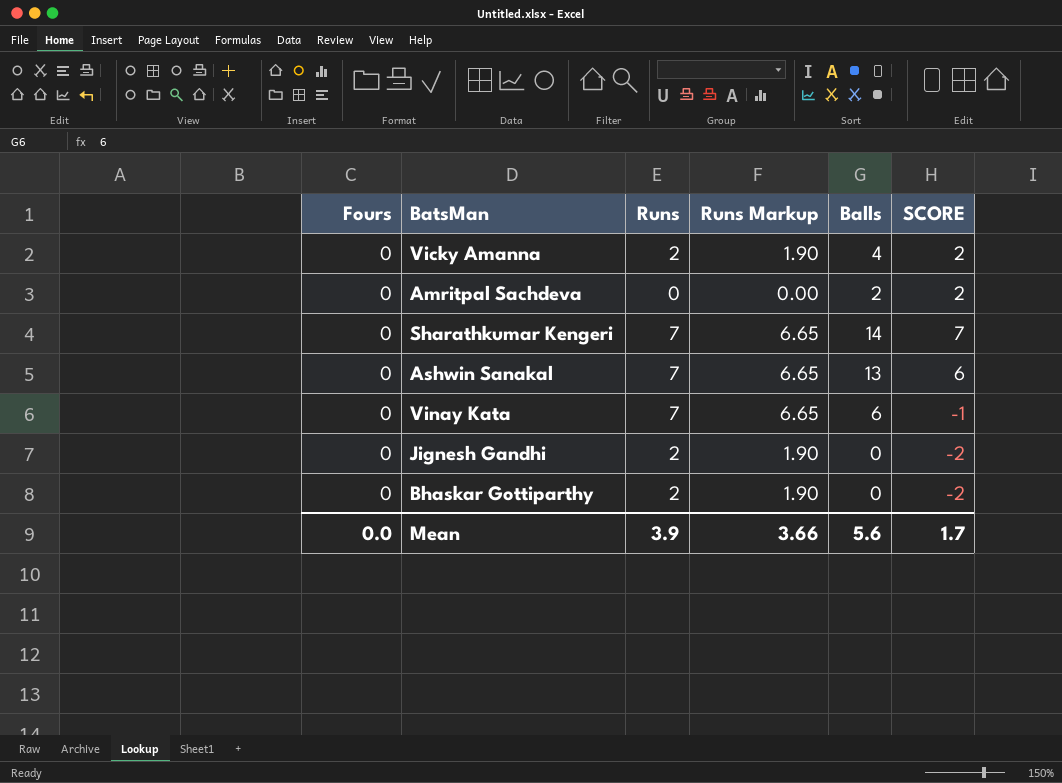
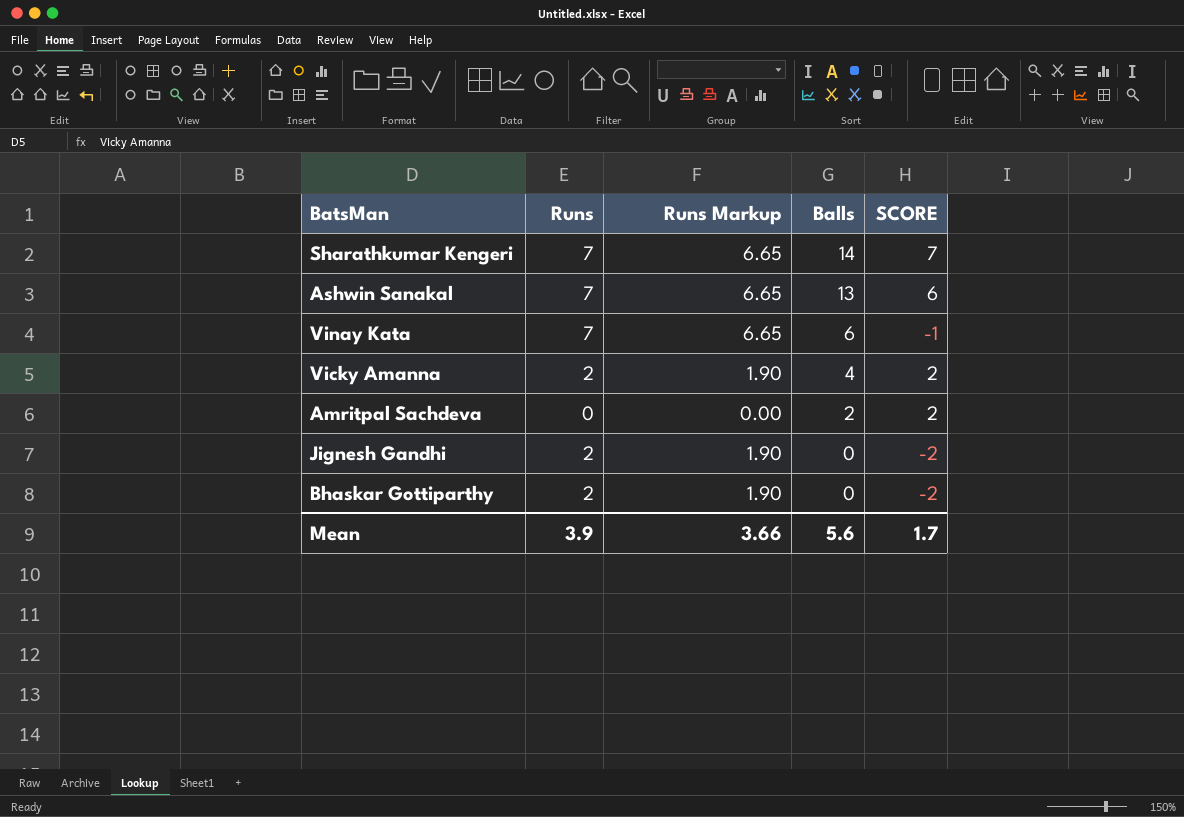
row order: none -> Balls descending
column Fours | position: 1 -> none

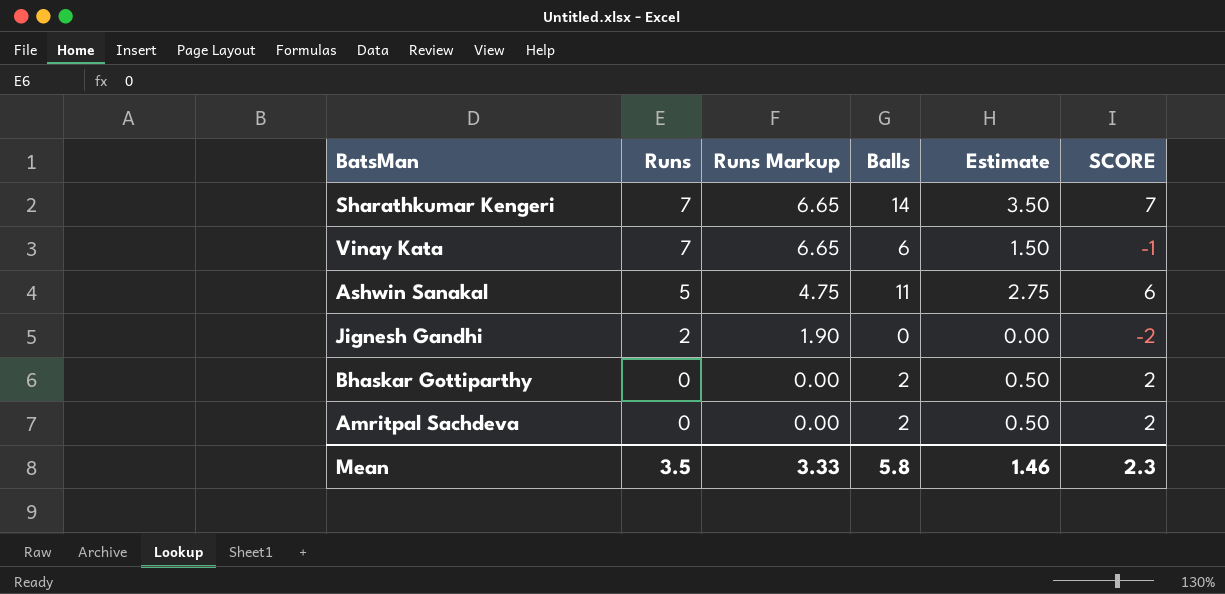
row order: Balls descending -> Runs descending
column Estimate | formula: none -> [Balls] * 0.25
row Vicky Amanna: 2 | 1.90 | 4 | 2 -> none
Ashwin Sanakal | Runs: 7 -> 5
Ashwin Sanakal | Runs Markup: 6.65 -> 4.75
Ashwin Sanakal | Balls: 13 -> 11
Bhaskar Gottiparthy | Runs: 2 -> 0
Bhaskar Gottiparthy | Runs Markup: 1.90 -> 0.00
Bhaskar Gottiparthy | Balls: 0 -> 2
Bhaskar Gottiparthy | SCORE: -2 -> 2
Mean | Runs: 3.9 -> 3.5
Mean | Runs Markup: 3.66 -> 3.33
Mean | Balls: 5.6 -> 5.8
Mean | SCORE: 1.7 -> 2.3

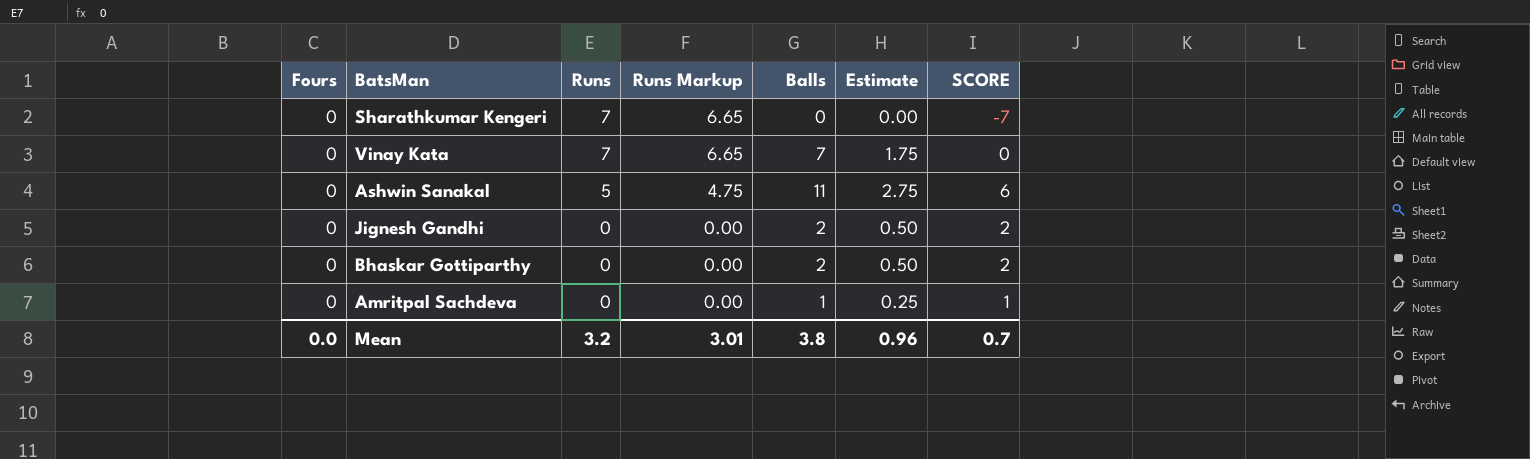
column Fours | position: none -> 1
Sharathkumar Kengeri | Balls: 14 -> 0
Sharathkumar Kengeri | Estimate: 3.50 -> 0.00
Sharathkumar Kengeri | SCORE: 7 -> -7
Vinay Kata | Balls: 6 -> 7
Vinay Kata | Estimate: 1.50 -> 1.75
Vinay Kata | SCORE: -1 -> 0
Jignesh Gandhi | Runs: 2 -> 0
Jignesh Gandhi | Runs Markup: 1.90 -> 0.00
Jignesh Gandhi | Balls: 0 -> 2
Jignesh Gandhi | Estimate: 0.00 -> 0.50
Jignesh Gandhi | SCORE: -2 -> 2
Amritpal Sachdeva | Balls: 2 -> 1
Amritpal Sachdeva | Estimate: 0.50 -> 0.25
Amritpal Sachdeva | SCORE: 2 -> 1
Mean | Runs: 3.5 -> 3.2
Mean | Runs Markup: 3.33 -> 3.01
Mean | Balls: 5.8 -> 3.8
Mean | Estimate: 1.46 -> 0.96
Mean | SCORE: 2.3 -> 0.7

